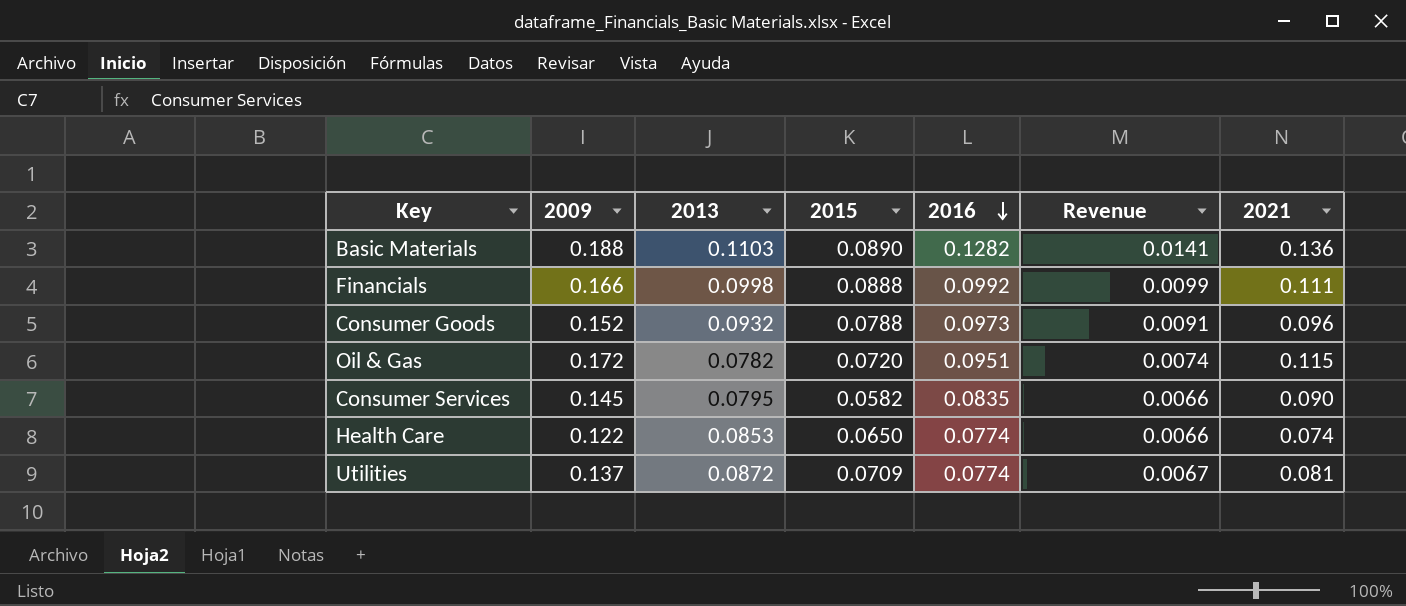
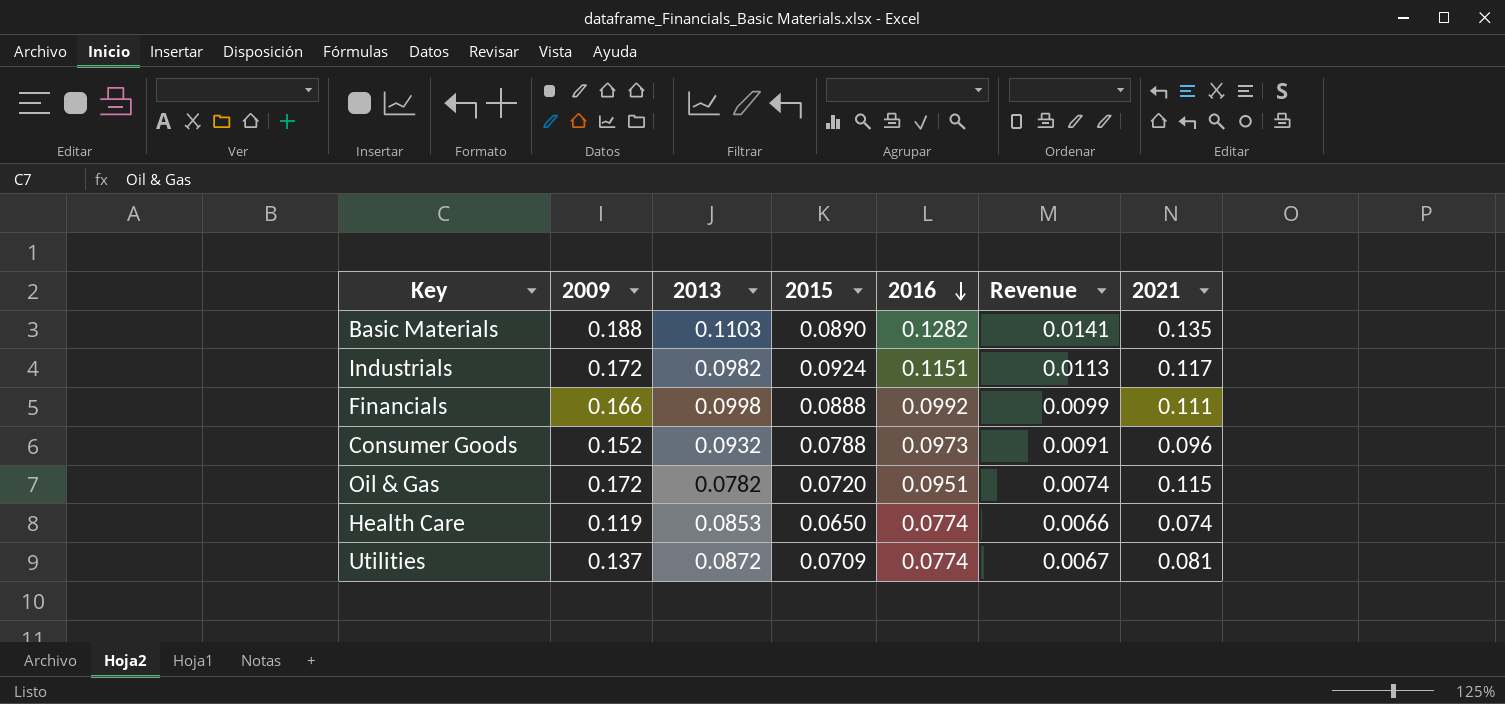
row Consumer Services: 0.145 | 0.0795 | 0.0582 | 0.0835 | 0.0066 | 0.090 -> none
Basic Materials | 2021: 0.136 -> 0.135
row Industrials: none -> 0.172 | 0.0982 | 0.0924 | 0.1151 | 0.0113 | 0.117
Health Care | 2009: 0.122 -> 0.119

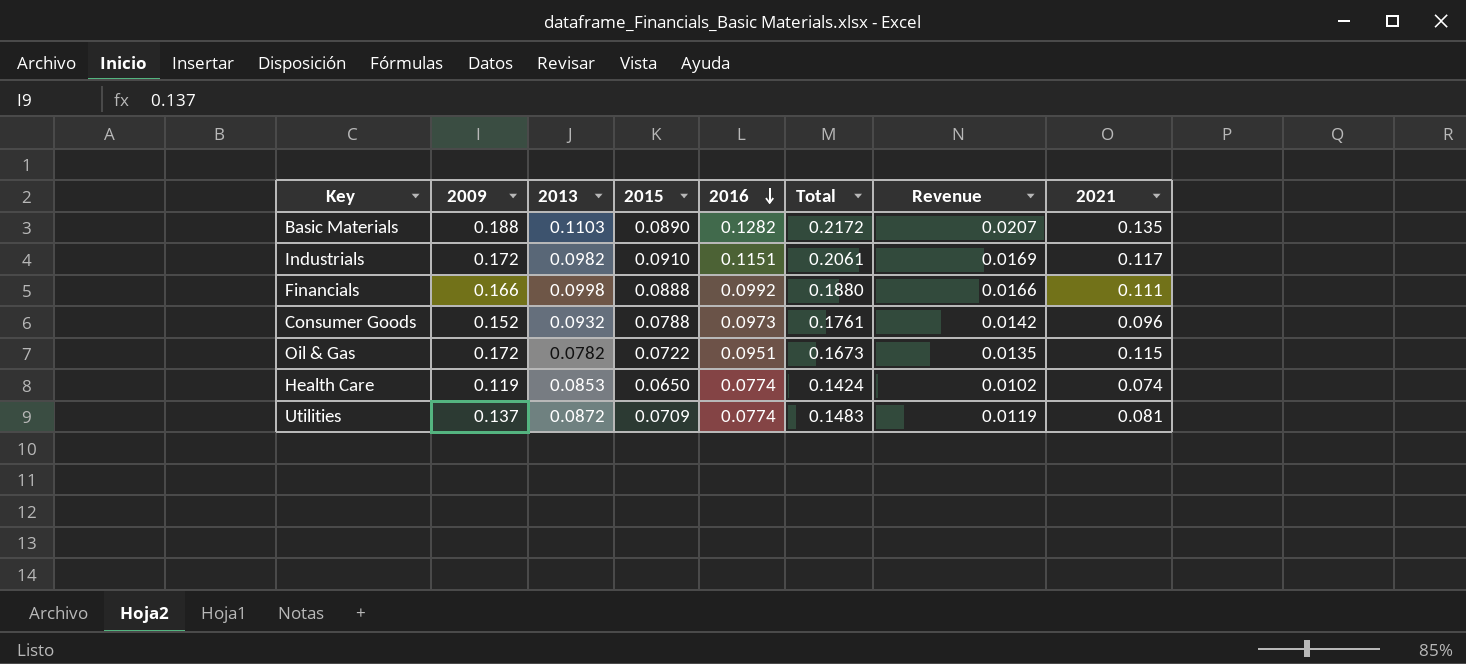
column Total | formula: none -> [2015] + [2016]
column Revenue | formula: [2013] * [2016] -> [2009] * [2013]
Industrials | 2015: 0.0924 -> 0.0910
Oil & Gas | 2015: 0.0720 -> 0.0722

